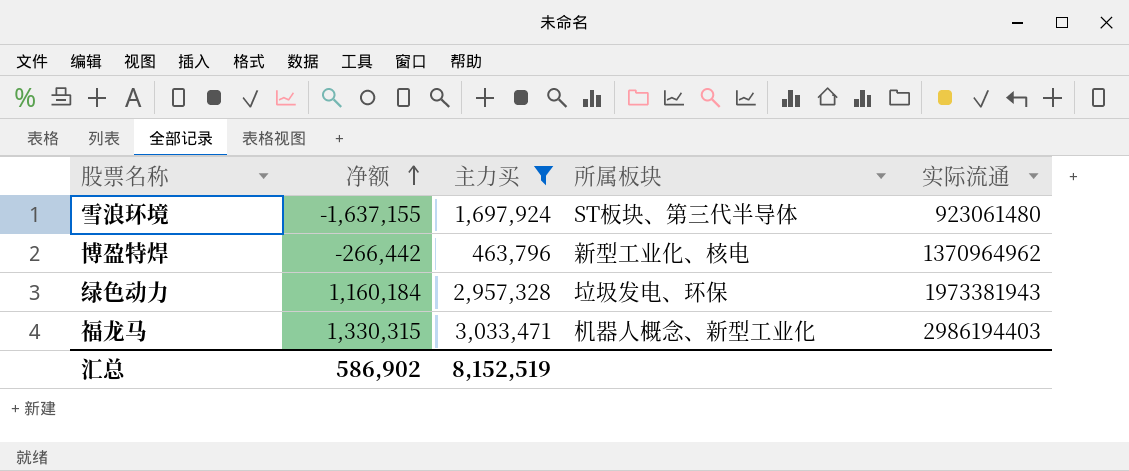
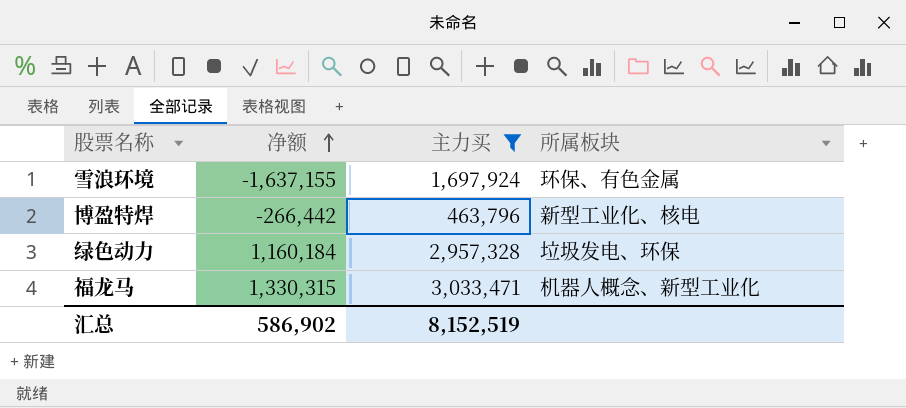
column 实际流通 | position: 5 -> none
雪浪环境 | 所属板块: ST板块、第三代半导体 -> 环保、有色金属

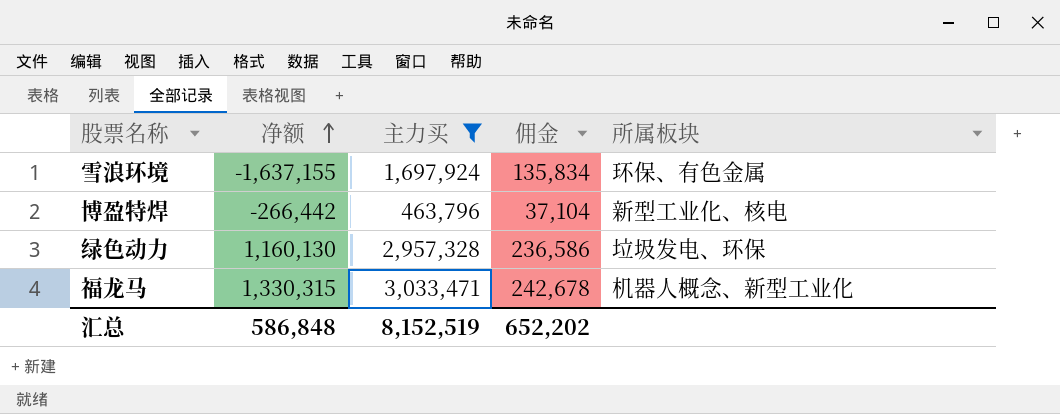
column 佣金 | formula: none -> [主力买] * 0.08
绿色动力 | 净额: 1,160,184 -> 1,160,130
汇总 | 净额: 586,902 -> 586,848

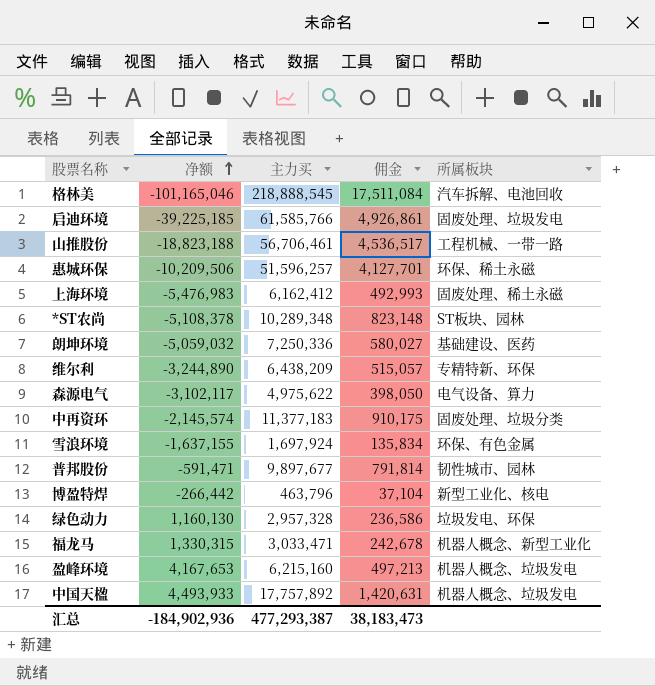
filter: 主力买 <= 3,033,471 -> none
汇总 | 净额: 586,848 -> -184,902,936
汇总 | 主力买: 8,152,519 -> 477,293,387
汇总 | 佣金: 652,202 -> 38,183,473

